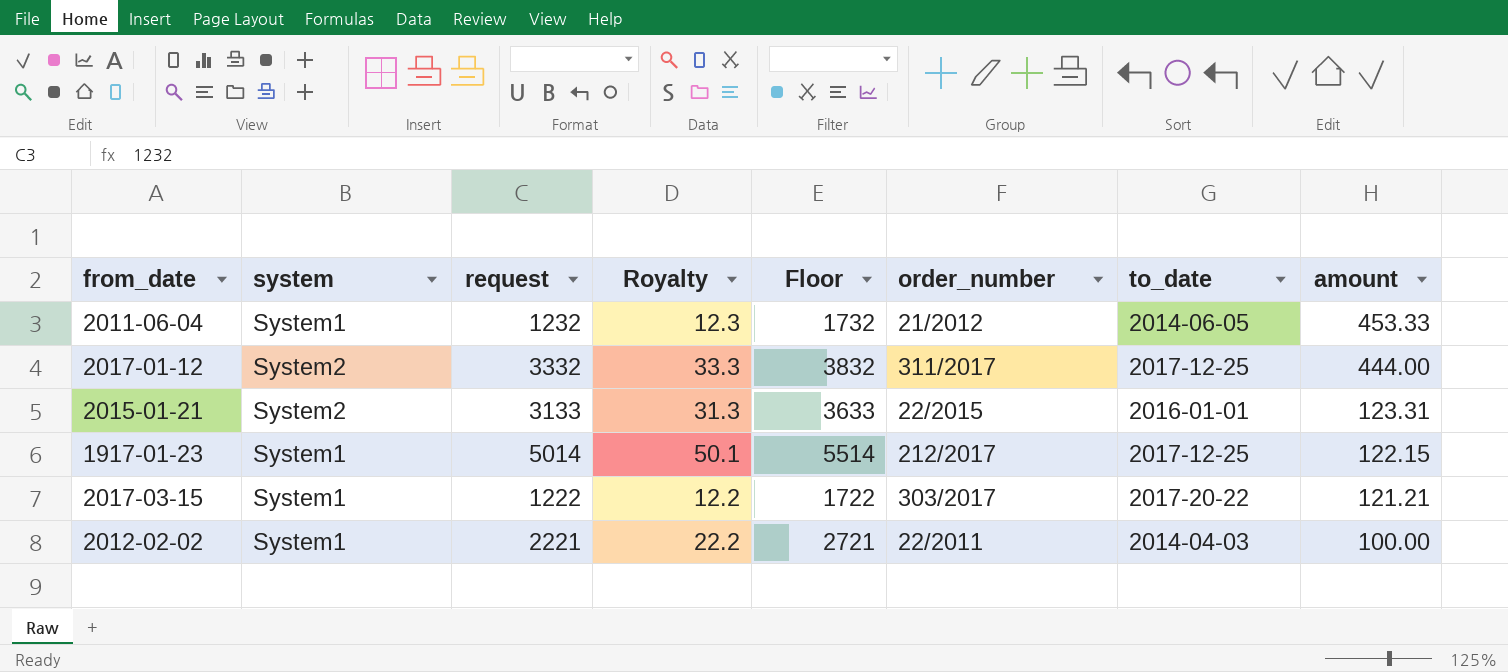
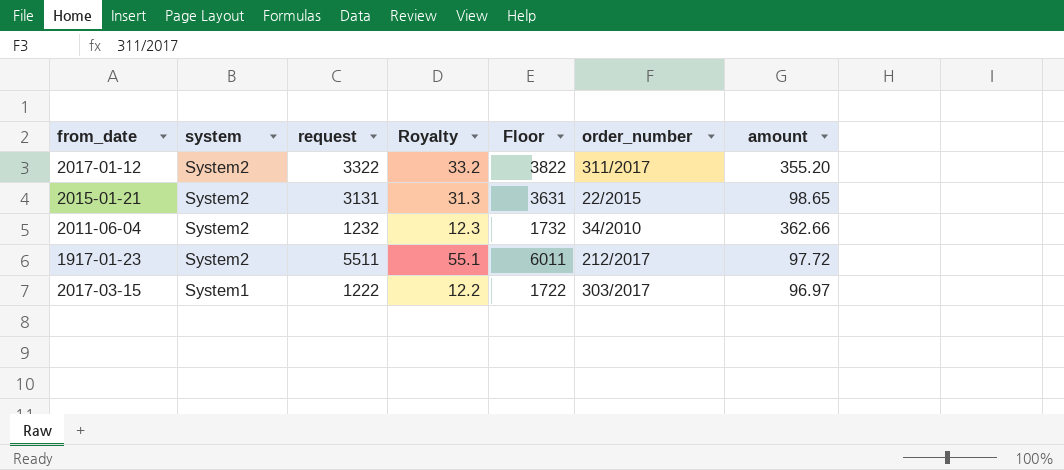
row order: amount descending -> system descending
column to_date | position: 7 -> none
row 2012-02-02: System1 | 2221 | 22.2 | 2721 | 22/2011 | 2014-04-03 | 100.00 -> none
2017-01-12 | request: 3332 -> 3322
2017-01-12 | Royalty: 33.3 -> 33.2
2017-01-12 | Floor: 3832 -> 3822
2017-01-12 | amount: 444.00 -> 355.20
2015-01-21 | request: 3133 -> 3131
2015-01-21 | Floor: 3633 -> 3631
2015-01-21 | amount: 123.31 -> 98.65
2011-06-04 | system: System1 -> System2
2011-06-04 | order_number: 21/2012 -> 34/2010
2011-06-04 | amount: 453.33 -> 362.66
1917-01-23 | system: System1 -> System2
1917-01-23 | request: 5014 -> 5511
1917-01-23 | Royalty: 50.1 -> 55.1
1917-01-23 | Floor: 5514 -> 6011
1917-01-23 | amount: 122.15 -> 97.72
2017-03-15 | amount: 121.21 -> 96.97

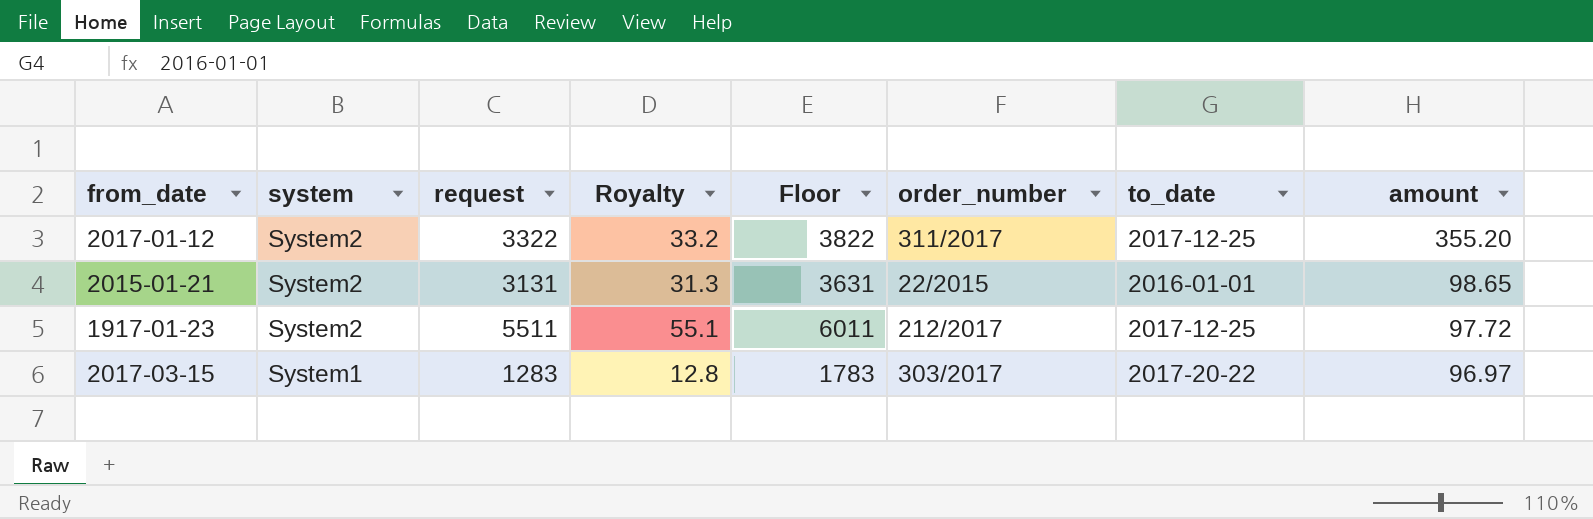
column to_date | position: none -> 7
row 2011-06-04: System2 | 1232 | 12.3 | 1732 | 34/2010 | 362.66 -> none
2017-03-15 | request: 1222 -> 1283
2017-03-15 | Royalty: 12.2 -> 12.8
2017-03-15 | Floor: 1722 -> 1783

